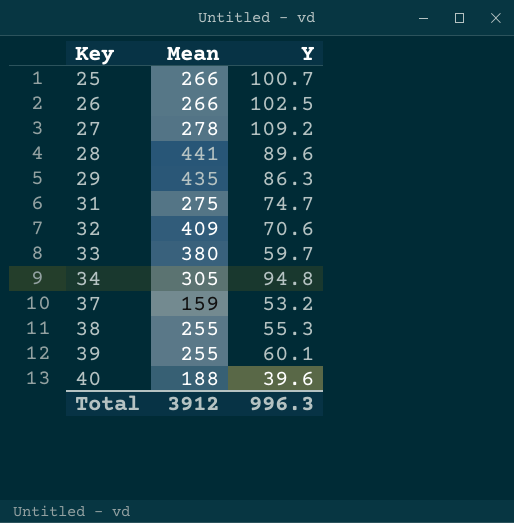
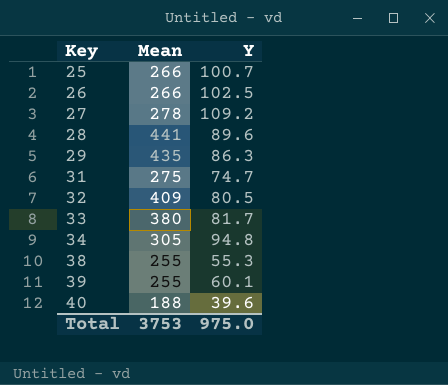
row 37: 159 | 53.2 -> none
32 | Y: 70.6 -> 80.5
33 | Y: 59.7 -> 81.7
Total | Mean: 3912 -> 3753
Total | Y: 996.3 -> 975.0

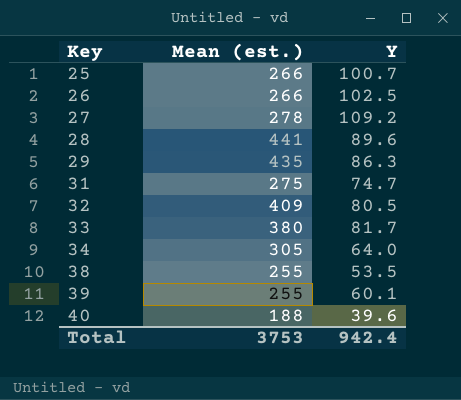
column name: Mean -> Mean (est.)
34 | Y: 94.8 -> 64.0
38 | Y: 55.3 -> 53.5
Total | Y: 975.0 -> 942.4

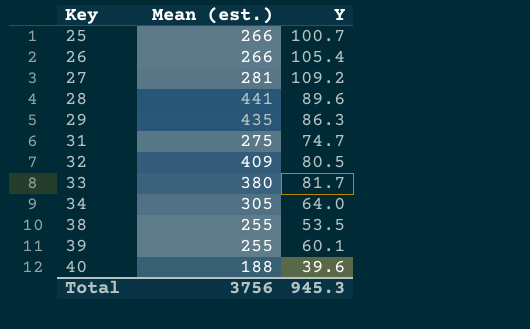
26 | Y: 102.5 -> 105.4
27 | Mean (est.): 278 -> 281
Total | Mean (est.): 3753 -> 3756
Total | Y: 942.4 -> 945.3

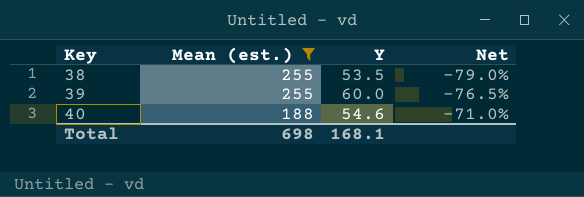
filter: none -> Mean (est.) <= 255
column Net | formula: none -> ([Y] - [Mean (est.)]) / [Mean (est.)]
39 | Y: 60.1 -> 60.0
40 | Y: 39.6 -> 54.6
Total | Mean (est.): 3756 -> 698
Total | Y: 945.3 -> 168.1

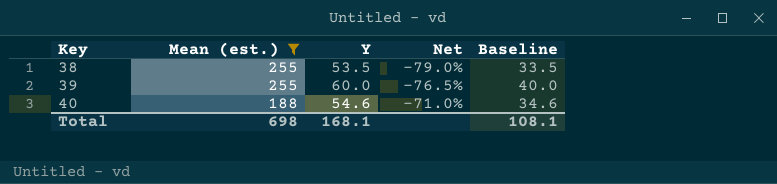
column Baseline | formula: none -> [Y] - 20

